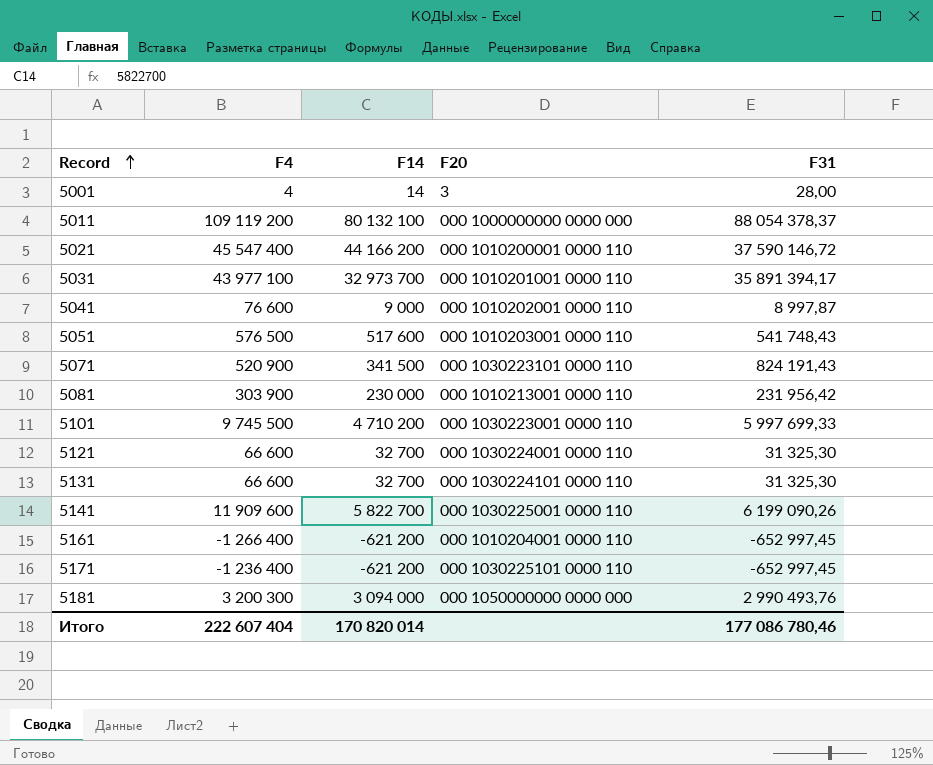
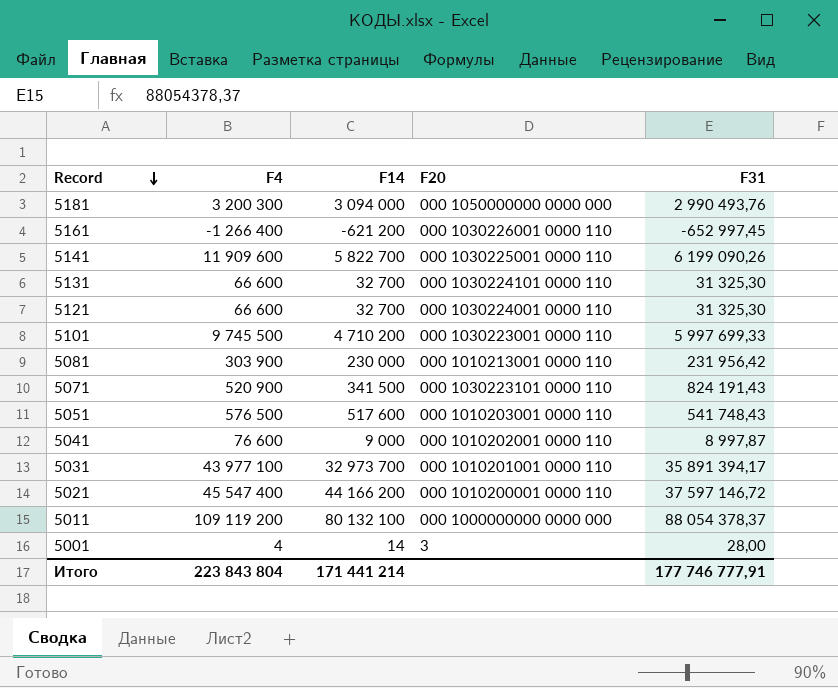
row order: Record ascending -> Record descending
row 5171: -1 236 400 | -621 200 | 000 1030225101 0000 110 | -652 997,45 -> none
5161 | F20: 000 1010204001 0000 110 -> 000 1030226001 0000 110
5021 | F31: 37 590 146,72 -> 37 597 146,72
Итого | F4: 222 607 404 -> 223 843 804
Итого | F14: 170 820 014 -> 171 441 214
Итого | F31: 177 086 780,46 -> 177 746 777,91

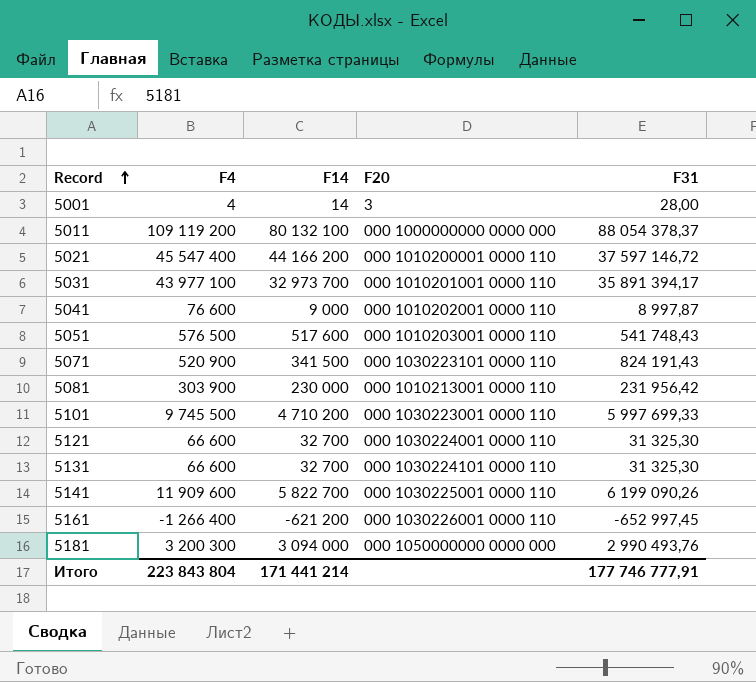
row order: Record descending -> Record ascending

